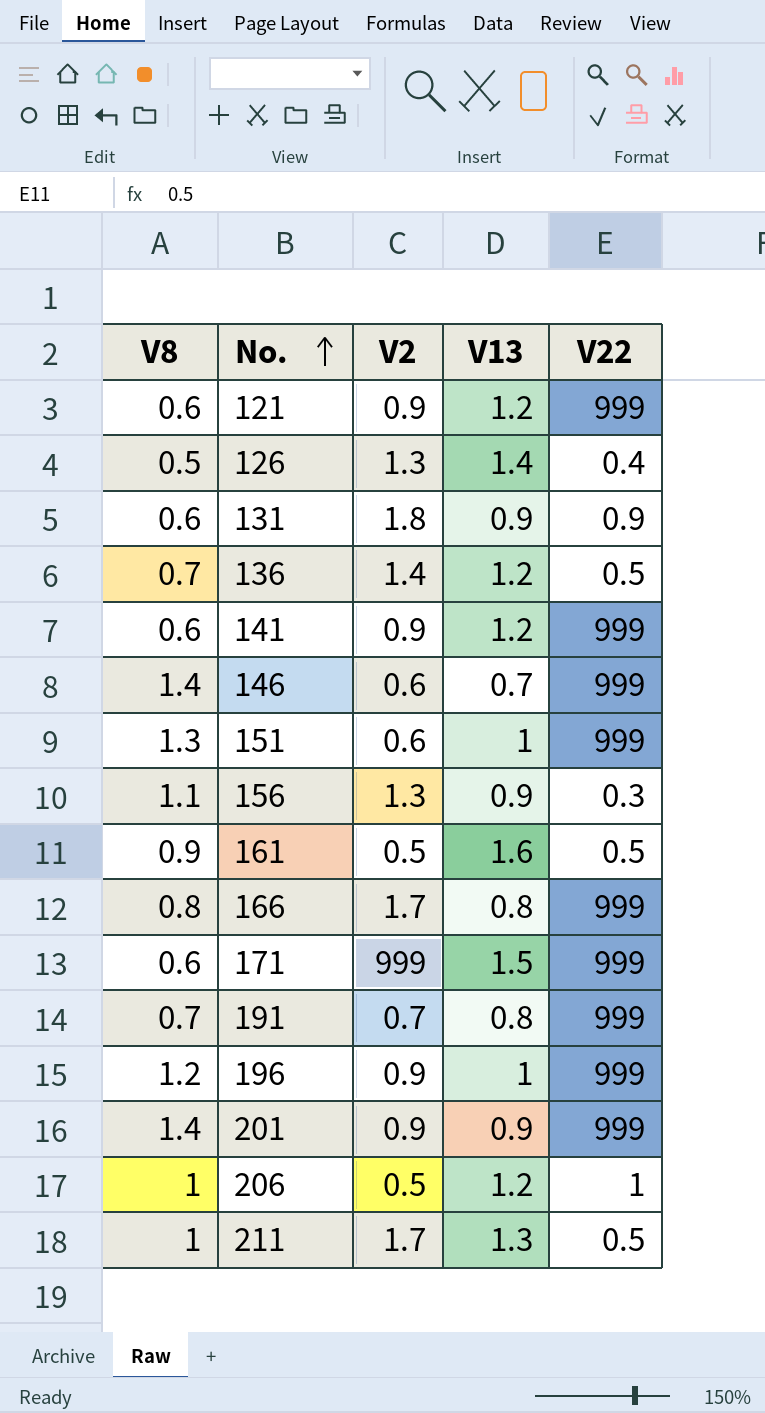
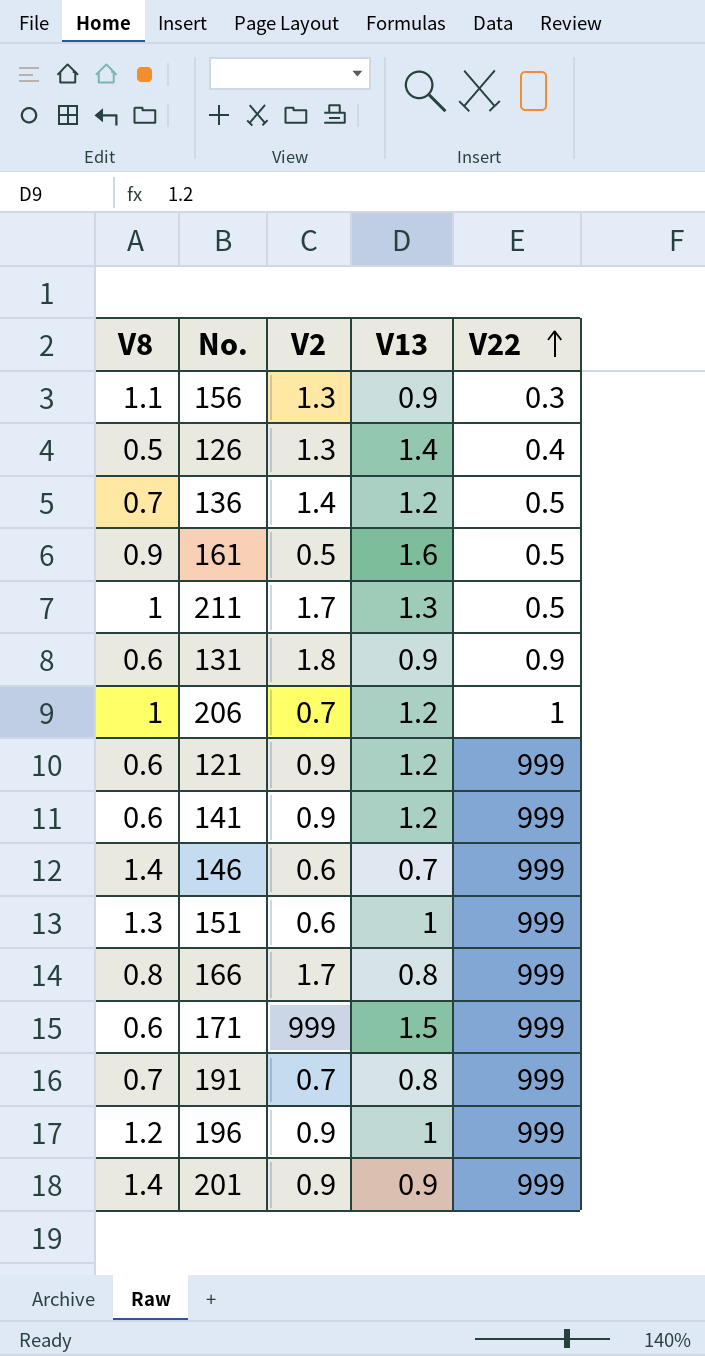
row order: No. ascending -> V22 ascending
206 | V2: 0.5 -> 0.7

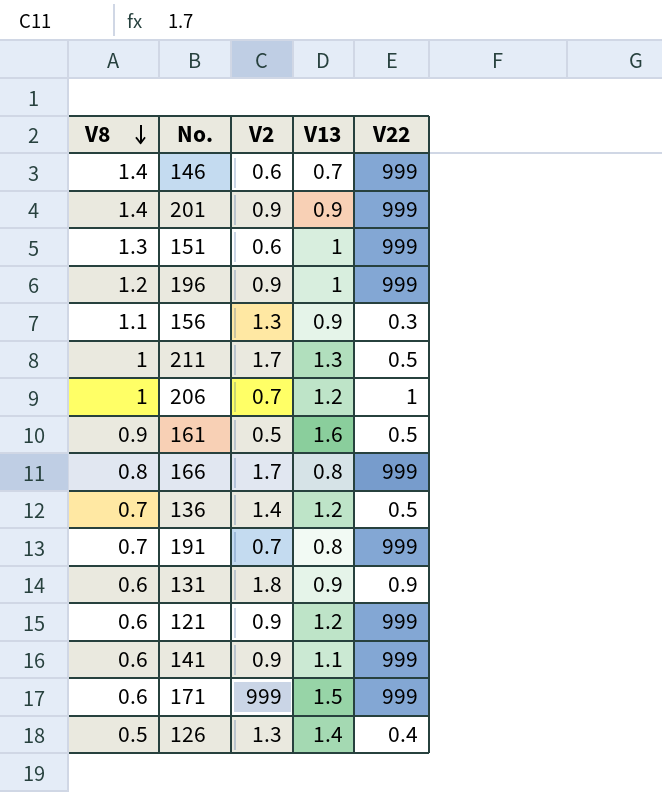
row order: V22 ascending -> V8 descending
141 | V13: 1.2 -> 1.1

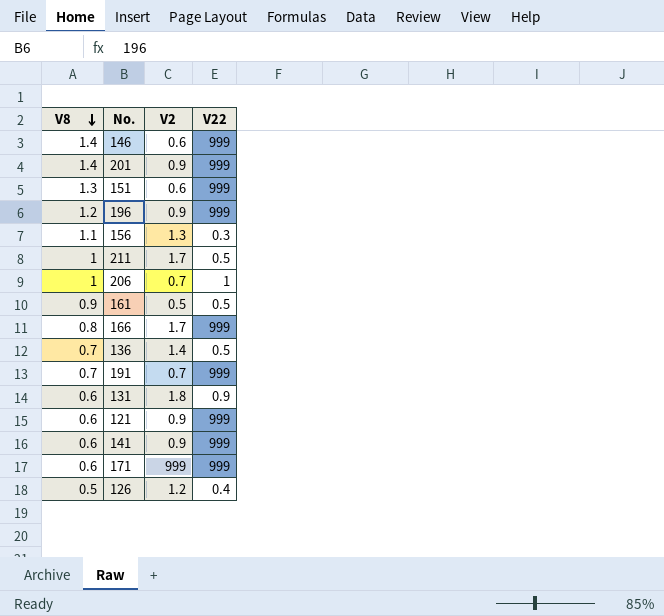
column V13 | position: 4 -> none
126 | V2: 1.3 -> 1.2

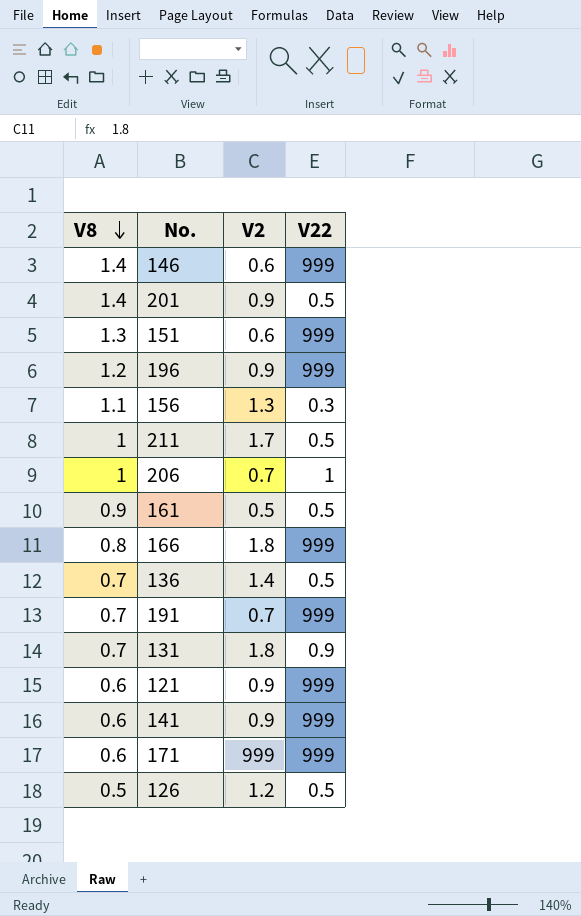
201 | V22: 999 -> 0.5
166 | V2: 1.7 -> 1.8
131 | V8: 0.6 -> 0.7
126 | V22: 0.4 -> 0.5

